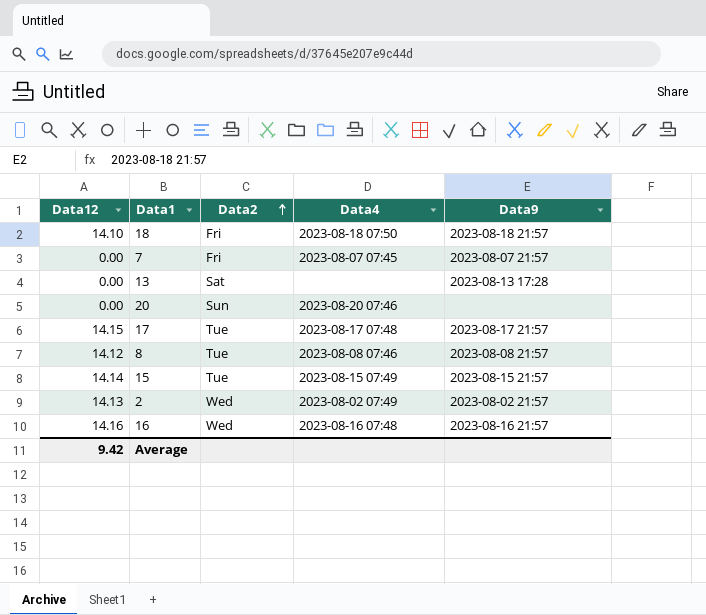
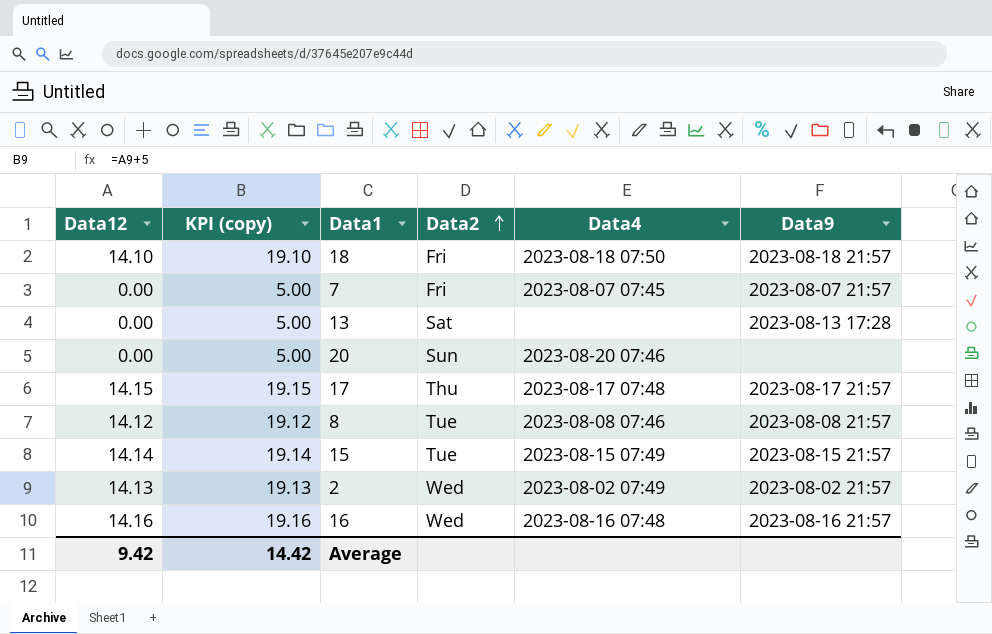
column KPI (copy) | formula: none -> [Data12] + 5
17 | Data2: Tue -> Thu

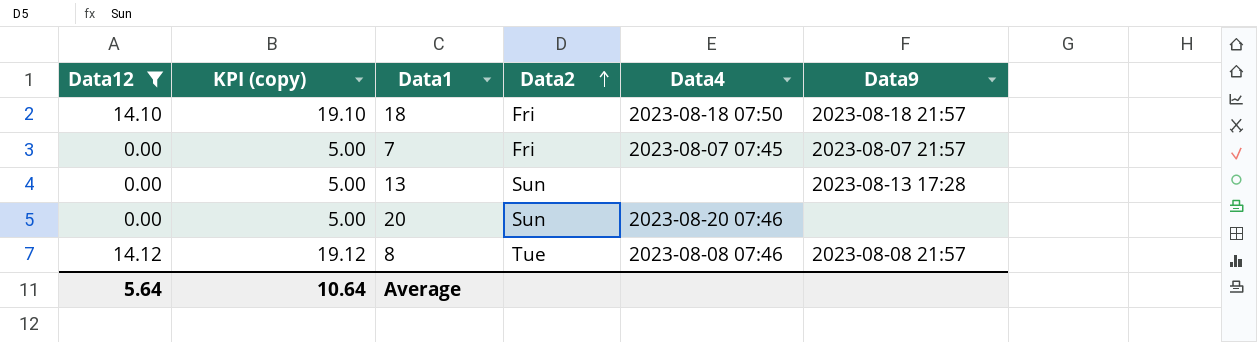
filter: none -> Data12 <= 14.12
13 | Data2: Sat -> Sun
Average | Data12: 9.42 -> 5.64
Average | KPI (copy): 14.42 -> 10.64

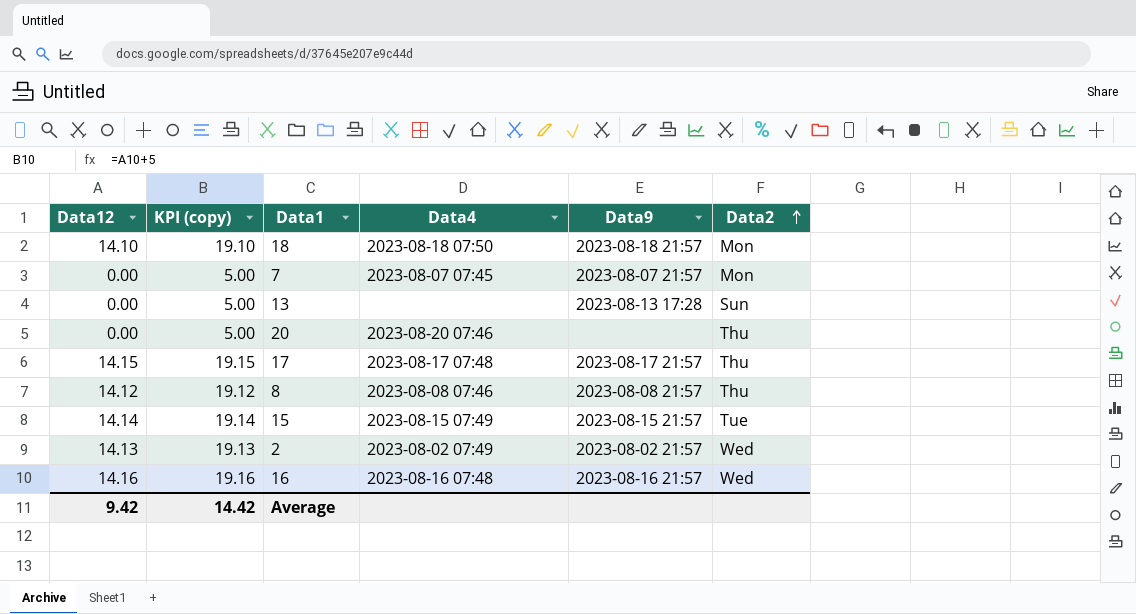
filter: Data12 <= 14.12 -> none
column Data2 | position: 4 -> 6
18 | Data2: Fri -> Mon
7 | Data2: Fri -> Mon
20 | Data2: Sun -> Thu
8 | Data2: Tue -> Thu
Average | Data12: 5.64 -> 9.42
Average | KPI (copy): 10.64 -> 14.42

